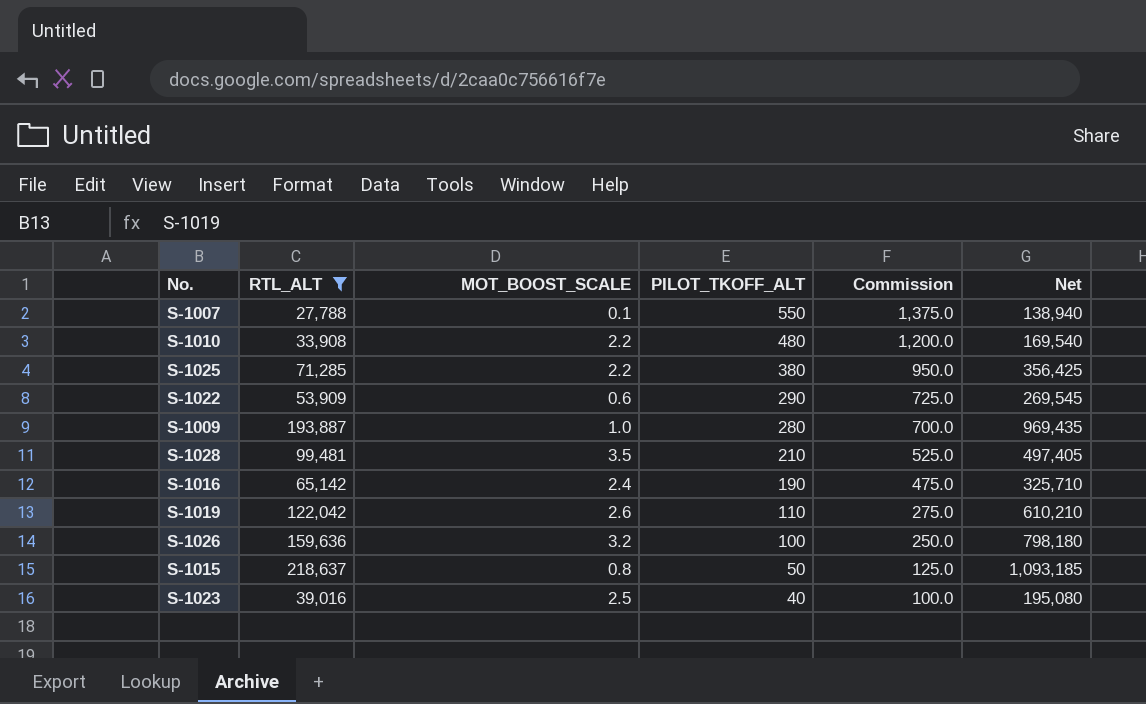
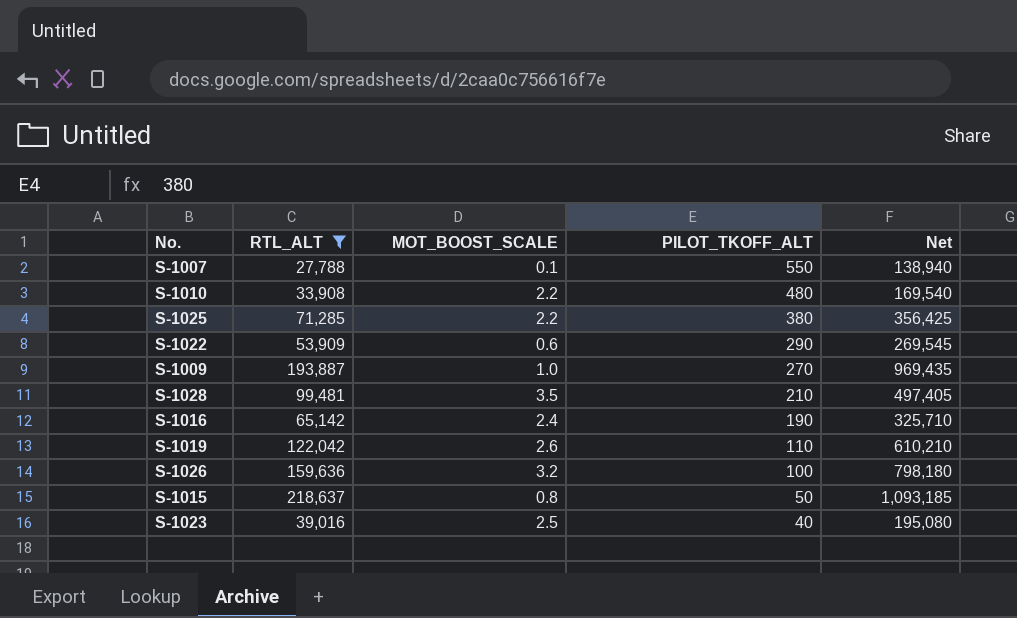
column Commission | formula: [PILOT_TKOFF_ALT] * 2.5 -> none
S-1009 | PILOT_TKOFF_ALT: 280 -> 270

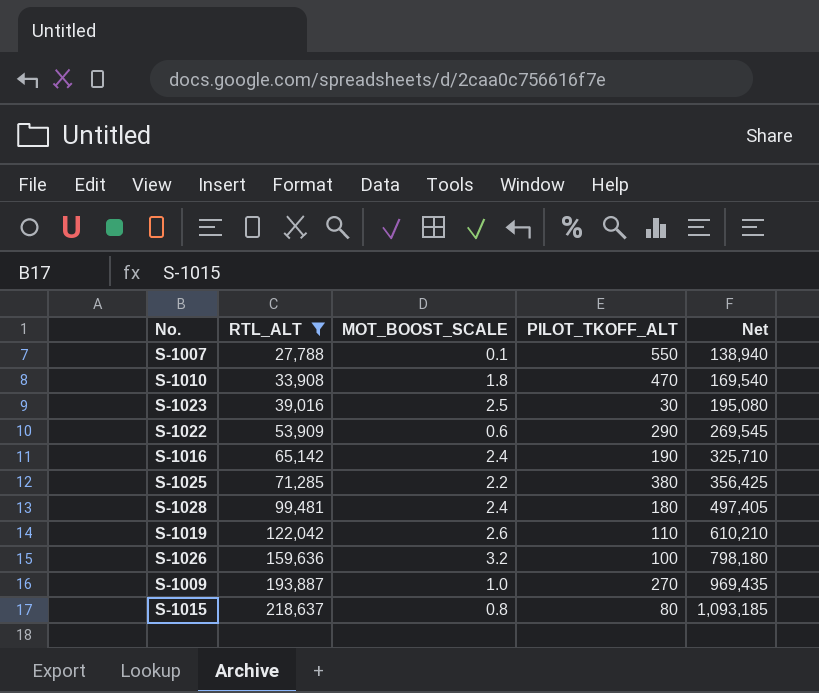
row order: PILOT_TKOFF_ALT descending -> RTL_ALT ascending
S-1010 | MOT_BOOST_SCALE: 2.2 -> 1.8
S-1010 | PILOT_TKOFF_ALT: 480 -> 470
S-1023 | PILOT_TKOFF_ALT: 40 -> 30
S-1028 | MOT_BOOST_SCALE: 3.5 -> 2.4
S-1028 | PILOT_TKOFF_ALT: 210 -> 180
S-1015 | PILOT_TKOFF_ALT: 50 -> 80

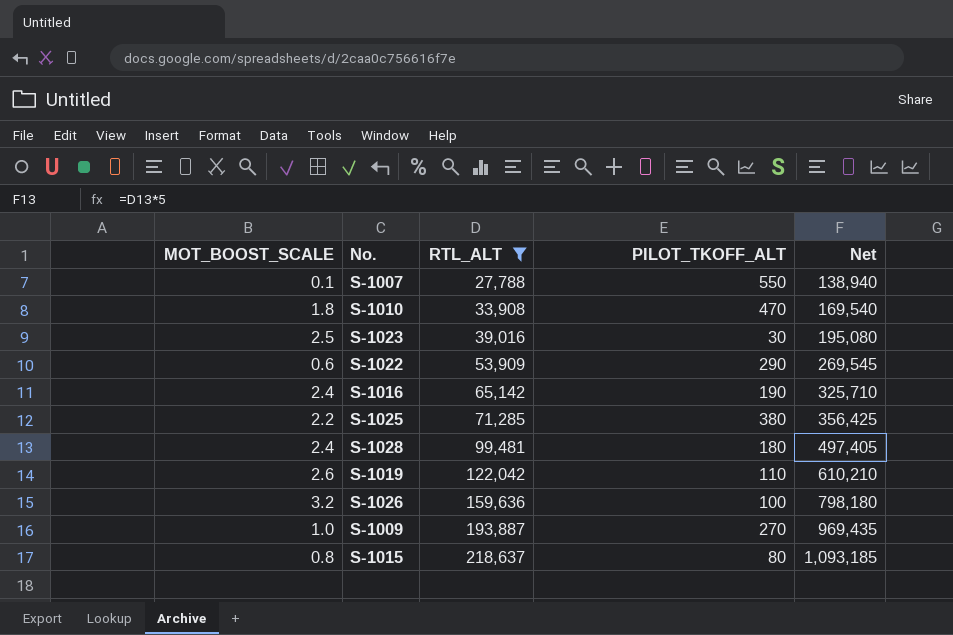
column MOT_BOOST_SCALE | position: 3 -> 1

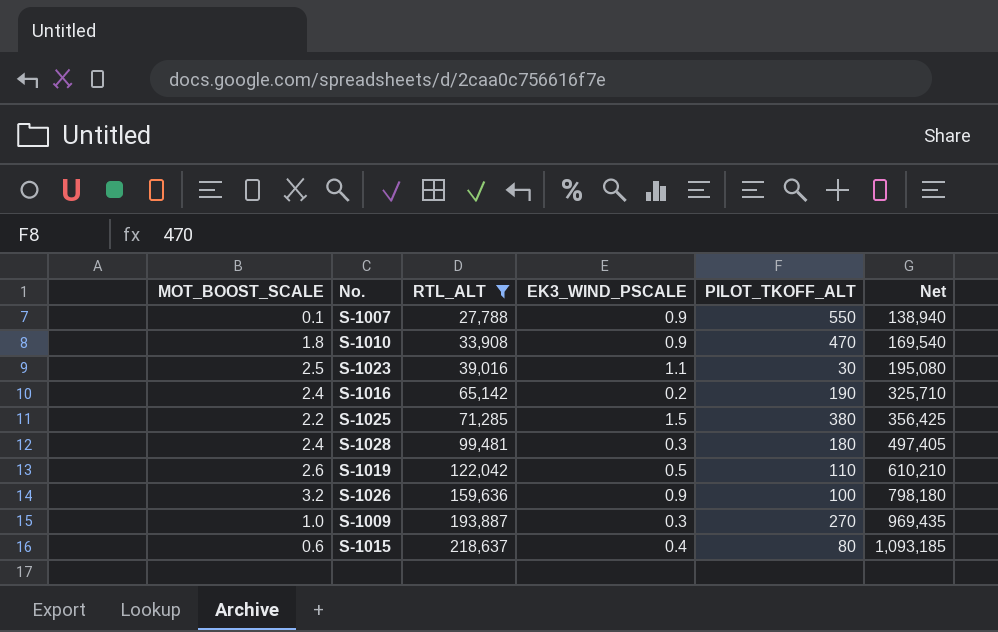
column EK3_WIND_PSCALE | position: none -> 4
row S-1022: 0.6 | 53,909 | 290 | 269,545 -> none
S-1015 | MOT_BOOST_SCALE: 0.8 -> 0.6

